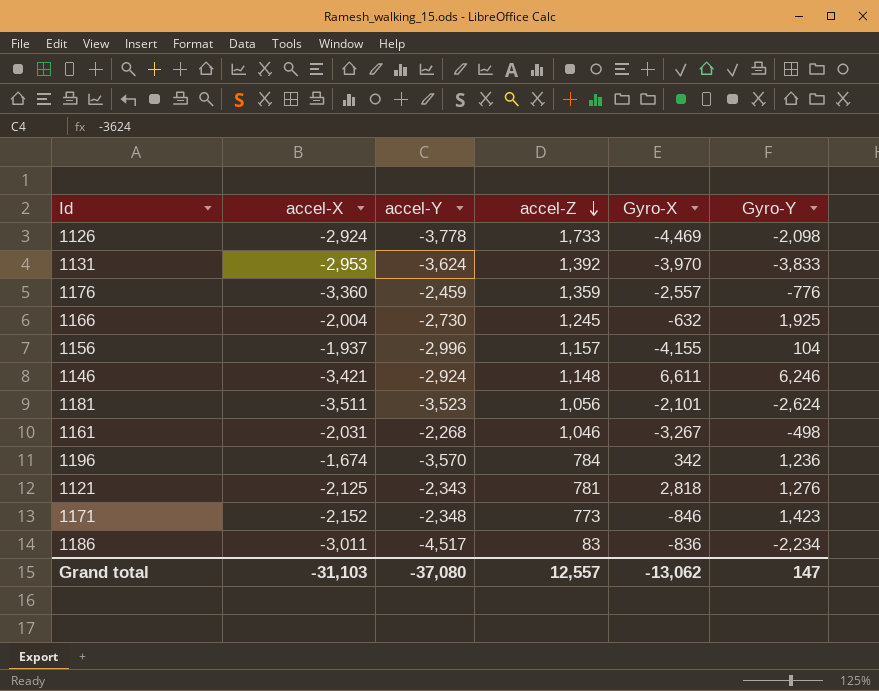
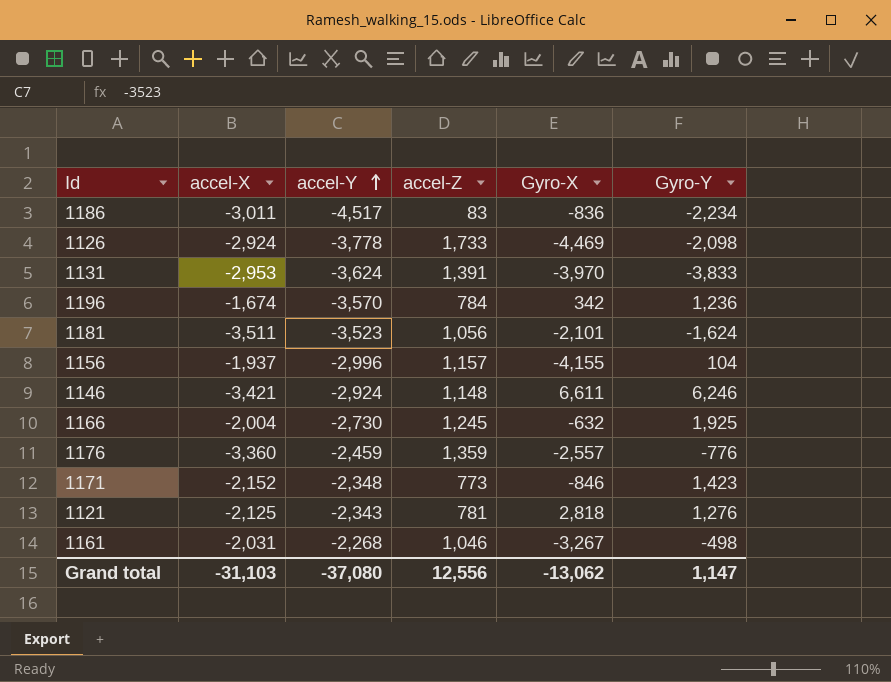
row order: accel-Z descending -> accel-Y ascending
1131 | accel-Z: 1,392 -> 1,391
1181 | Gyro-Y: -2,624 -> -1,624
Grand total | accel-Z: 12,557 -> 12,556
Grand total | Gyro-Y: 147 -> 1,147

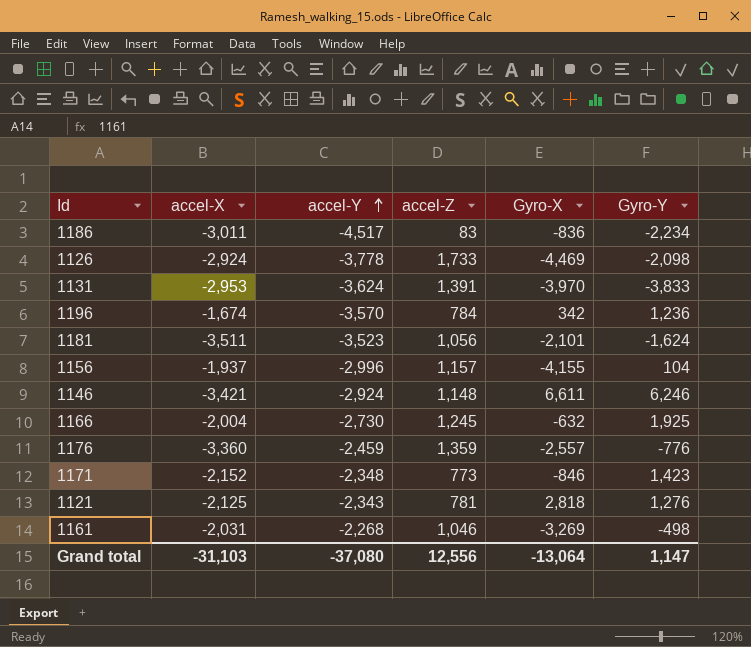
1161 | Gyro-X: -3,267 -> -3,269
Grand total | Gyro-X: -13,062 -> -13,064

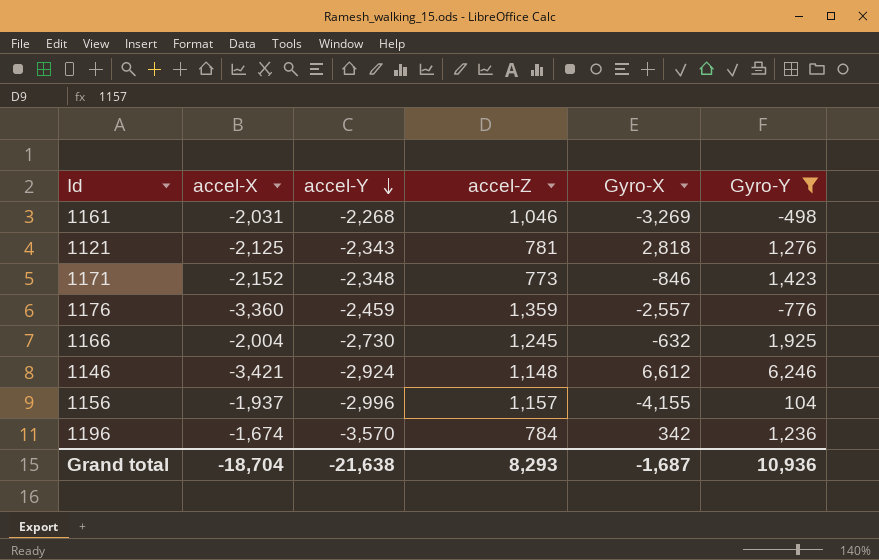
filter: none -> Gyro-Y >= -776
row order: accel-Y ascending -> accel-Y descending
1146 | Gyro-X: 6,611 -> 6,612
Grand total | accel-X: -31,103 -> -18,704
Grand total | accel-Y: -37,080 -> -21,638
Grand total | accel-Z: 12,556 -> 8,293
Grand total | Gyro-X: -13,064 -> -1,687
Grand total | Gyro-Y: 1,147 -> 10,936

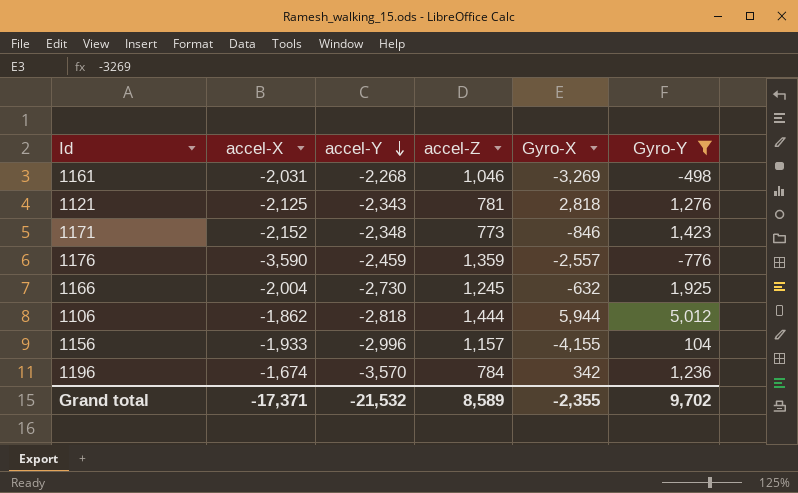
row 1146: -3,421 | -2,924 | 1,148 | 6,612 | 6,246 -> none
1176 | accel-X: -3,360 -> -3,590
row 1106: none -> -1,862 | -2,818 | 1,444 | 5,944 | 5,012
1156 | accel-X: -1,937 -> -1,933
Grand total | accel-X: -18,704 -> -17,371
Grand total | accel-Y: -21,638 -> -21,532
Grand total | accel-Z: 8,293 -> 8,589
Grand total | Gyro-X: -1,687 -> -2,355
Grand total | Gyro-Y: 10,936 -> 9,702

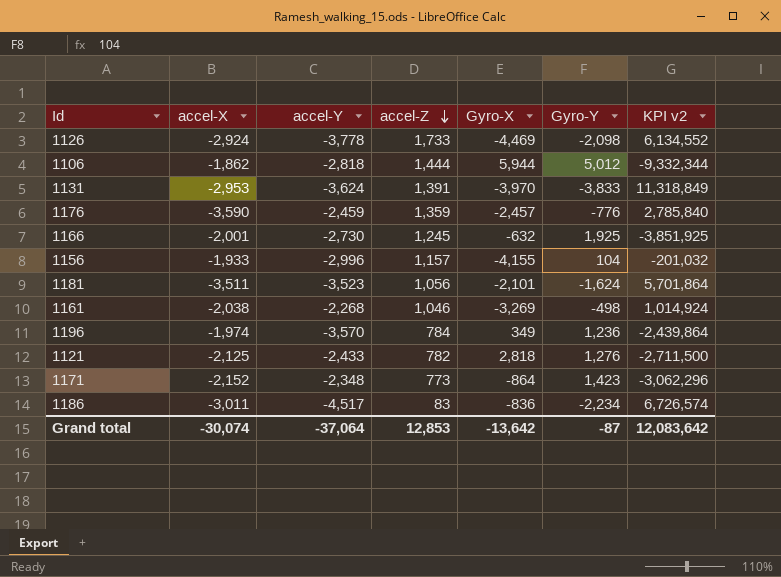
filter: Gyro-Y >= -776 -> none
row order: accel-Y descending -> accel-Z descending
column KPI v2 | formula: none -> [accel-X] * [Gyro-Y]
1176 | Gyro-X: -2,557 -> -2,457
1166 | accel-X: -2,004 -> -2,001
1161 | accel-X: -2,031 -> -2,038
1196 | accel-X: -1,674 -> -1,974
1196 | Gyro-X: 342 -> 349
1121 | accel-Y: -2,343 -> -2,433
1121 | accel-Z: 781 -> 782
1171 | Gyro-X: -846 -> -864
Grand total | accel-X: -17,371 -> -30,074
Grand total | accel-Y: -21,532 -> -37,064
Grand total | accel-Z: 8,589 -> 12,853
Grand total | Gyro-X: -2,355 -> -13,642
Grand total | Gyro-Y: 9,702 -> -87

